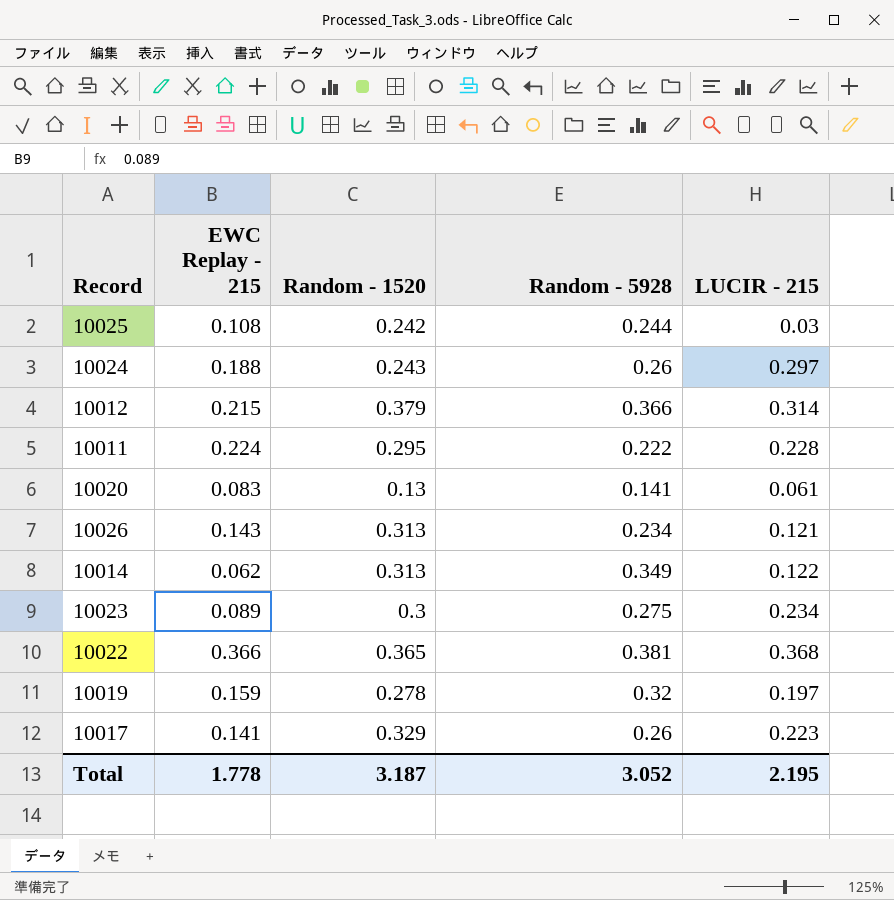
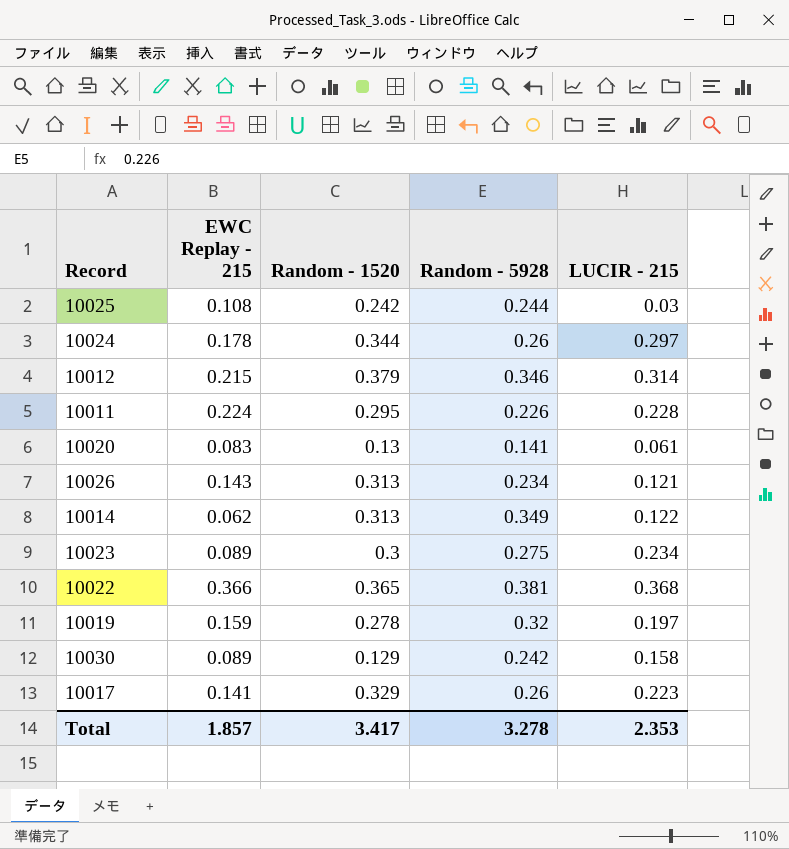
10024 | EWC Replay - 215: 0.188 -> 0.178
10024 | Random - 1520: 0.243 -> 0.344
10012 | Random - 5928: 0.366 -> 0.346
10011 | Random - 5928: 0.222 -> 0.226
row 10030: none -> 0.089 | 0.129 | 0.242 | 0.158
Total | EWC Replay - 215: 1.778 -> 1.857
Total | Random - 1520: 3.187 -> 3.417
Total | Random - 5928: 3.052 -> 3.278
Total | LUCIR - 215: 2.195 -> 2.353

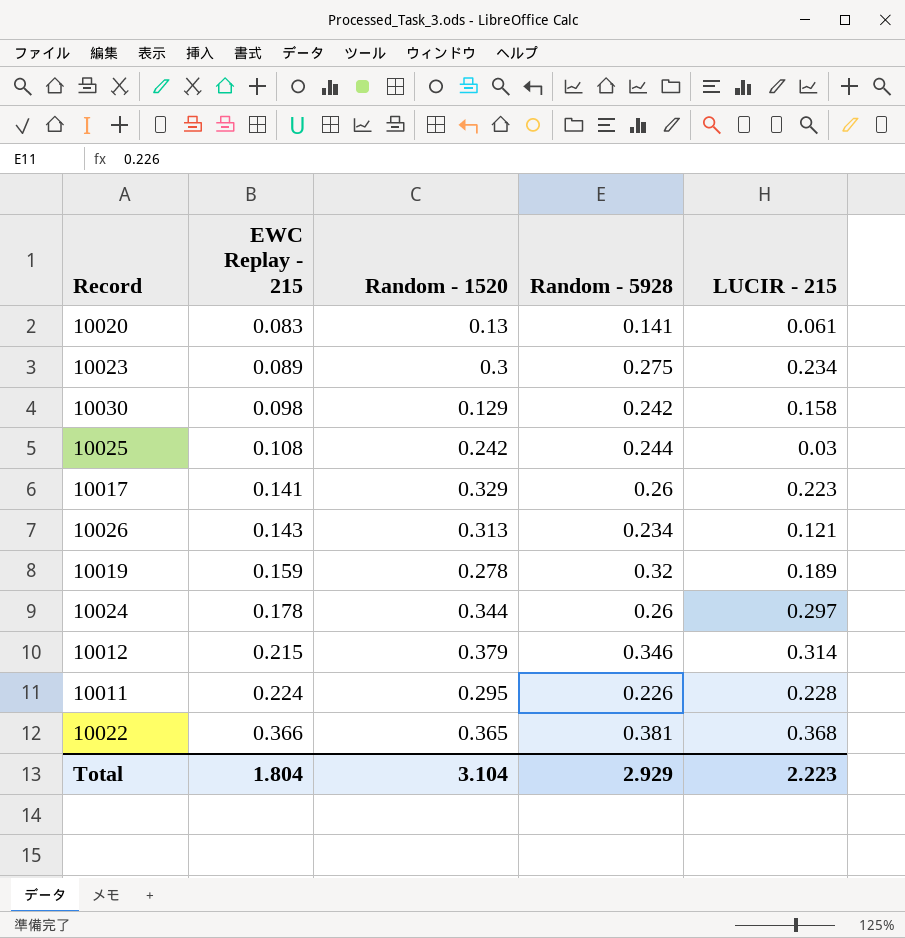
row order: none -> EWC Replay - 215 ascending
row 10014: 0.062 | 0.313 | 0.349 | 0.122 -> none
10030 | EWC Replay - 215: 0.089 -> 0.098
10019 | LUCIR - 215: 0.197 -> 0.189
Total | EWC Replay - 215: 1.857 -> 1.804
Total | Random - 1520: 3.417 -> 3.104
Total | Random - 5928: 3.278 -> 2.929
Total | LUCIR - 215: 2.353 -> 2.223

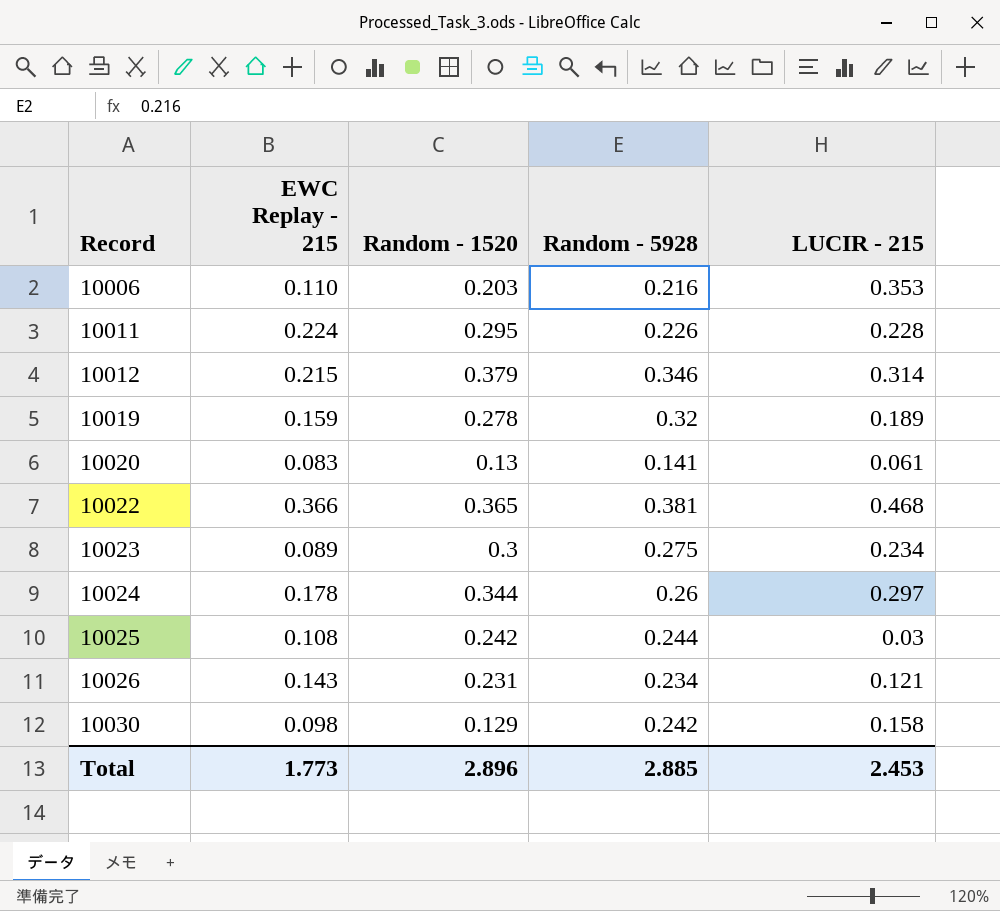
row order: EWC Replay - 215 ascending -> Record ascending
row 10017: 0.141 | 0.329 | 0.26 | 0.223 -> none
row 10006: none -> 0.110 | 0.203 | 0.216 | 0.353
10022 | LUCIR - 215: 0.368 -> 0.468
10026 | Random - 1520: 0.313 -> 0.231
Total | EWC Replay - 215: 1.804 -> 1.773
Total | Random - 1520: 3.104 -> 2.896
Total | Random - 5928: 2.929 -> 2.885
Total | LUCIR - 215: 2.223 -> 2.453

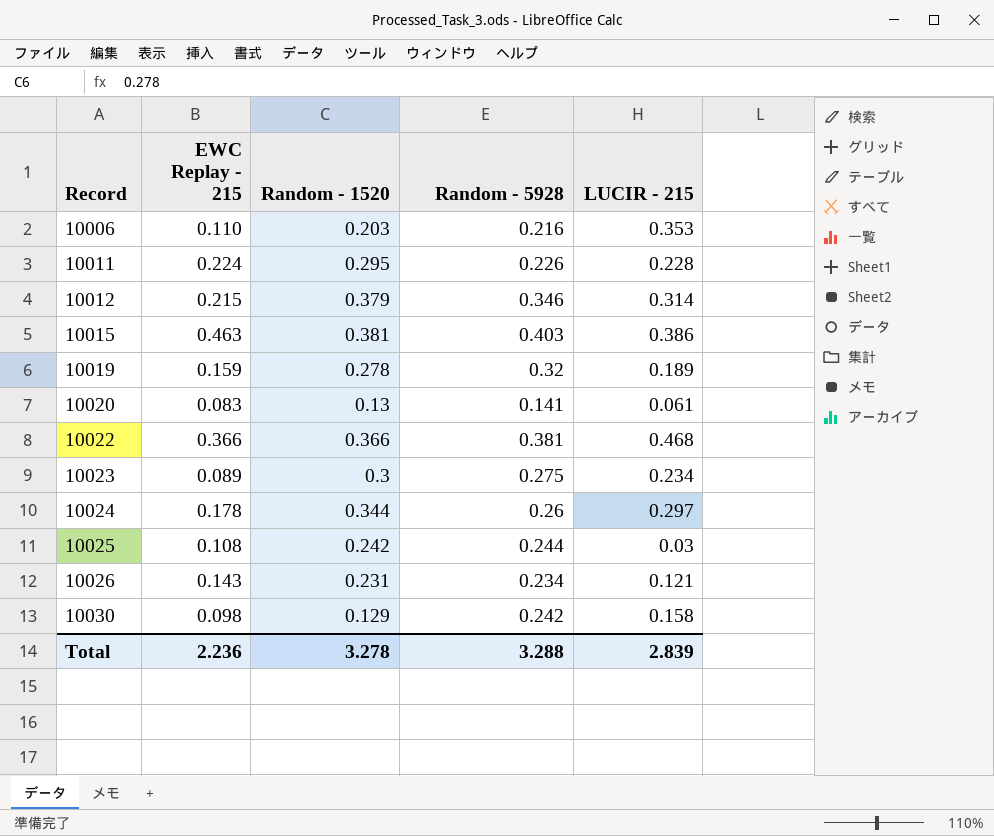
row 10015: none -> 0.463 | 0.381 | 0.403 | 0.386
10022 | Random - 1520: 0.365 -> 0.366
Total | EWC Replay - 215: 1.773 -> 2.236
Total | Random - 1520: 2.896 -> 3.278
Total | Random - 5928: 2.885 -> 3.288
Total | LUCIR - 215: 2.453 -> 2.839

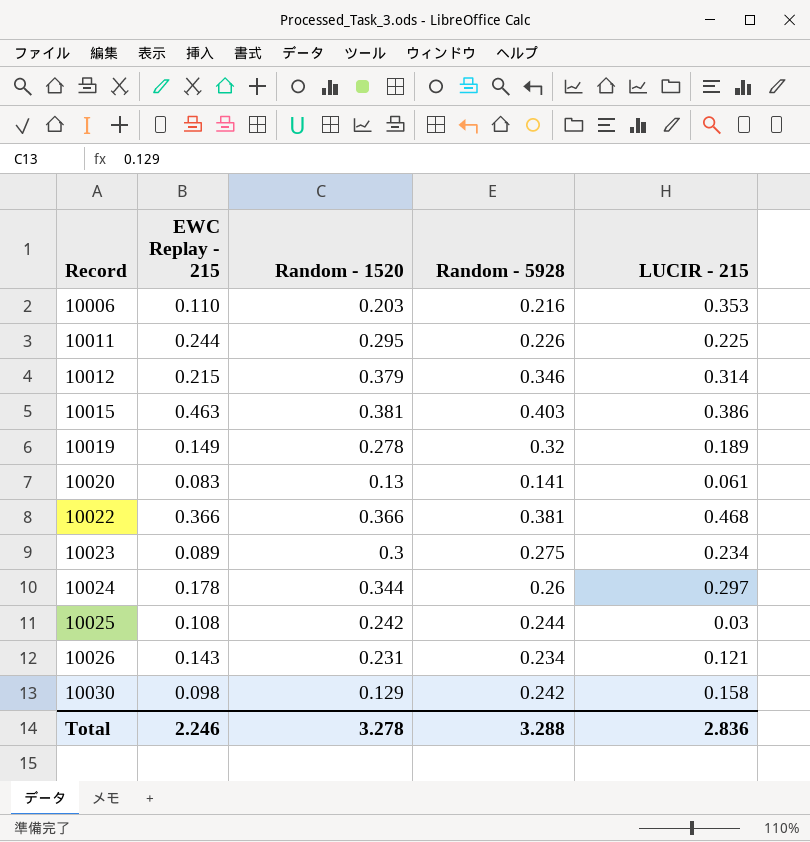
10011 | EWC Replay - 215: 0.224 -> 0.244
10011 | LUCIR - 215: 0.228 -> 0.225
10019 | EWC Replay - 215: 0.159 -> 0.149
Total | EWC Replay - 215: 2.236 -> 2.246
Total | LUCIR - 215: 2.839 -> 2.836

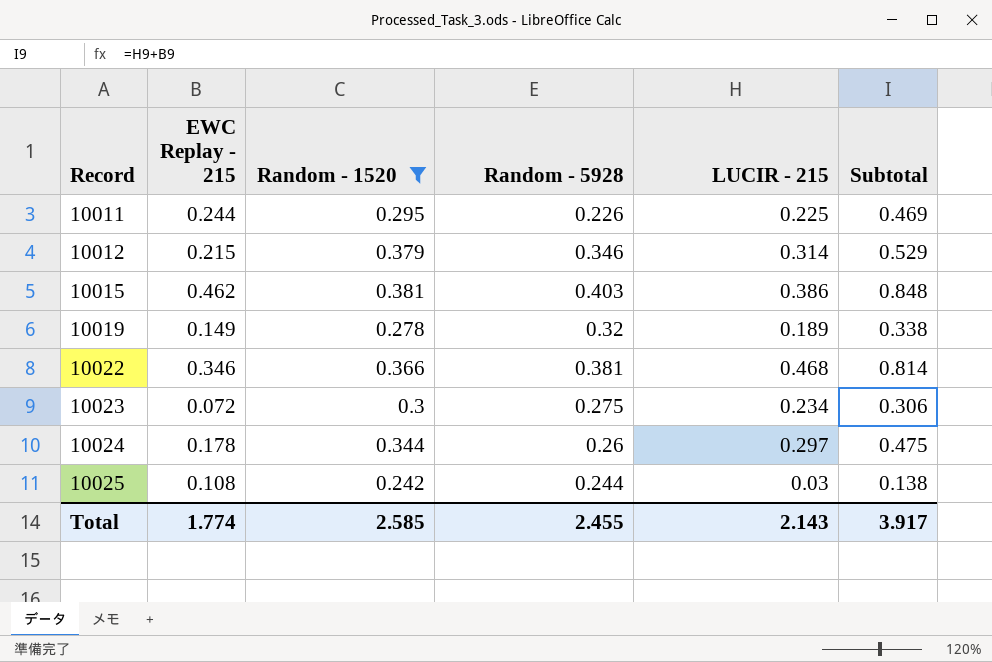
filter: none -> Random - 1520 >= 0.242
column Subtotal | formula: none -> [EWC Replay - 215] + [LUCIR - 215]
10015 | EWC Replay - 215: 0.463 -> 0.462
10022 | EWC Replay - 215: 0.366 -> 0.346
10023 | EWC Replay - 215: 0.089 -> 0.072
Total | EWC Replay - 215: 2.246 -> 1.774
Total | Random - 1520: 3.278 -> 2.585
Total | Random - 5928: 3.288 -> 2.455
Total | LUCIR - 215: 2.836 -> 2.143

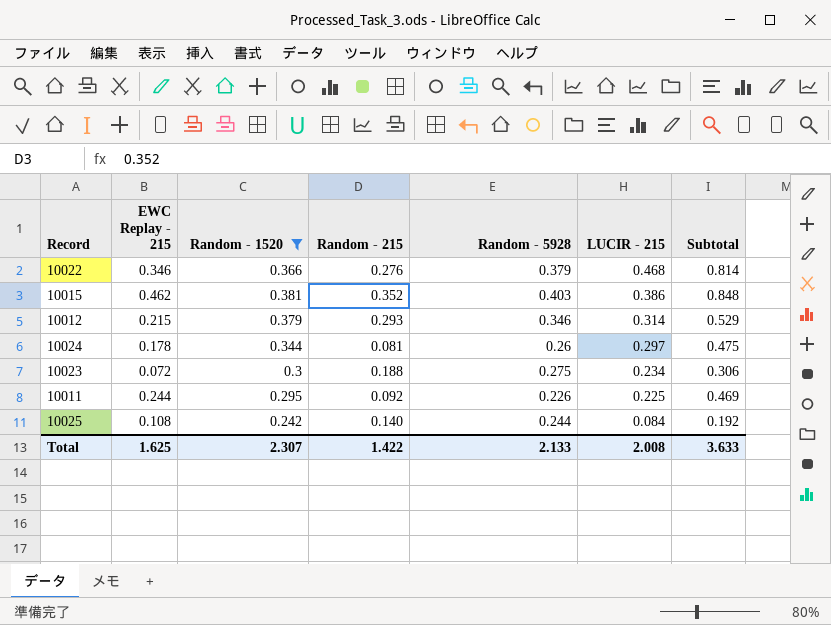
row order: Record ascending -> LUCIR - 215 descending
column Random - 215 | position: none -> 4
row 10019: 0.149 | 0.278 | 0.32 | 0.189 | 0.338 -> none
10022 | Random - 5928: 0.381 -> 0.379
10025 | LUCIR - 215: 0.03 -> 0.084
10025 | Subtotal: 0.138 -> 0.192
Total | EWC Replay - 215: 1.774 -> 1.625
Total | Random - 1520: 2.585 -> 2.307
Total | Random - 5928: 2.455 -> 2.133
Total | LUCIR - 215: 2.143 -> 2.008
Total | Subtotal: 3.917 -> 3.633

